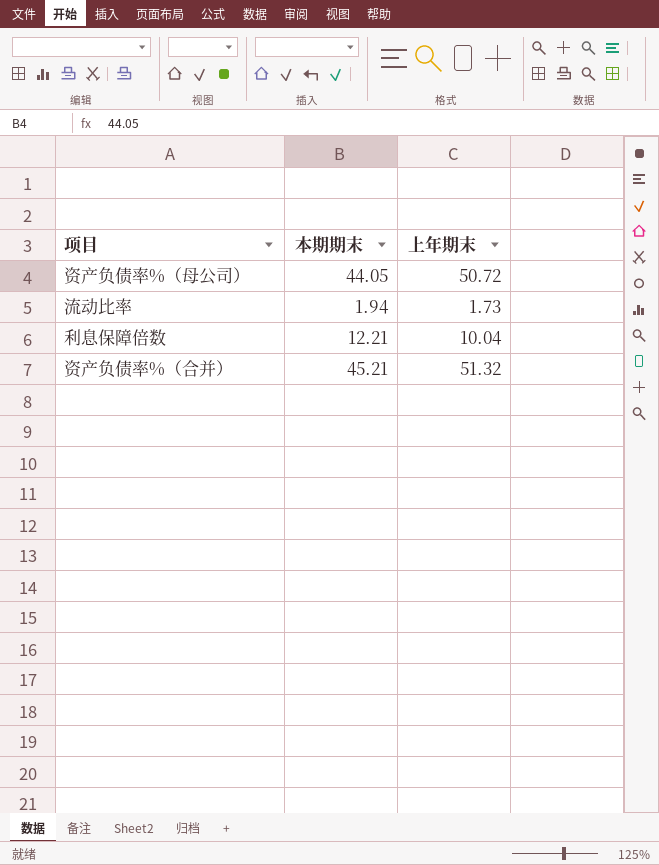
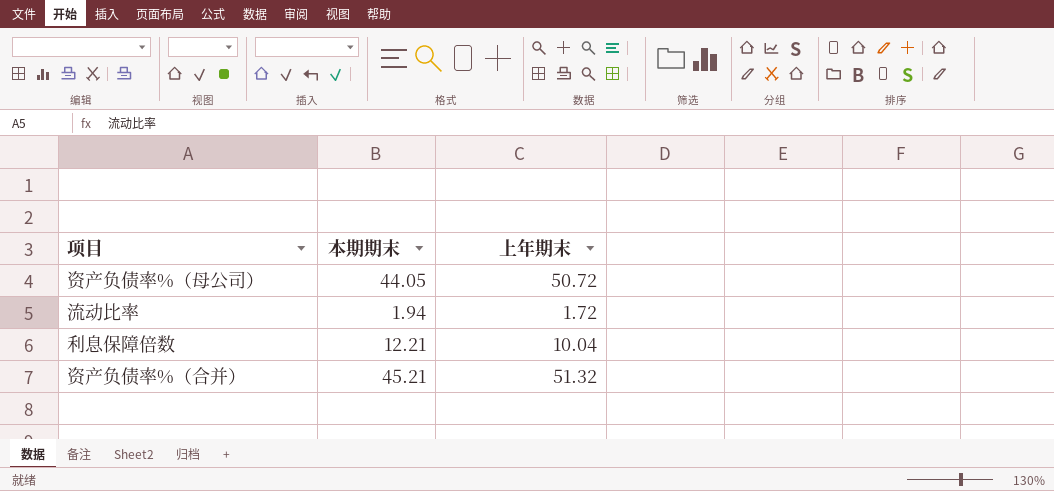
流动比率 | 上年期末: 1.73 -> 1.72

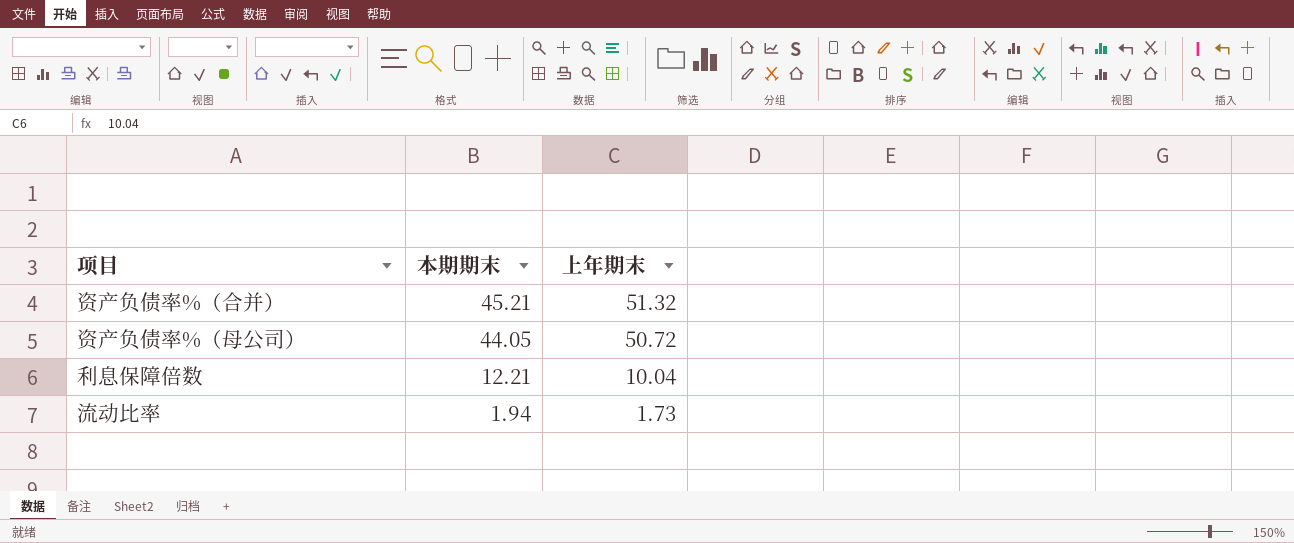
row order: none -> 本期期末 descending
流动比率 | 上年期末: 1.72 -> 1.73

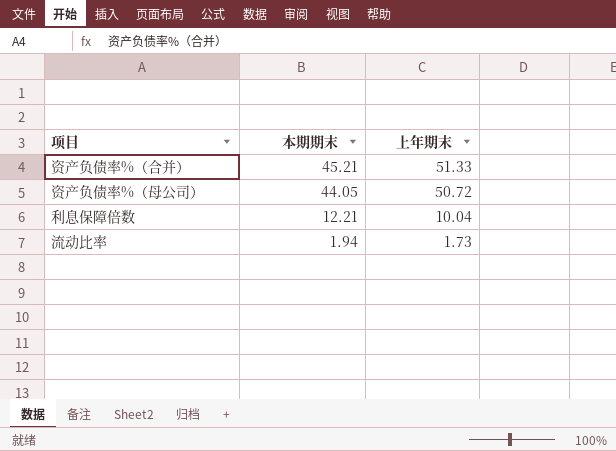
资产负债率%（合并） | 上年期末: 51.32 -> 51.33

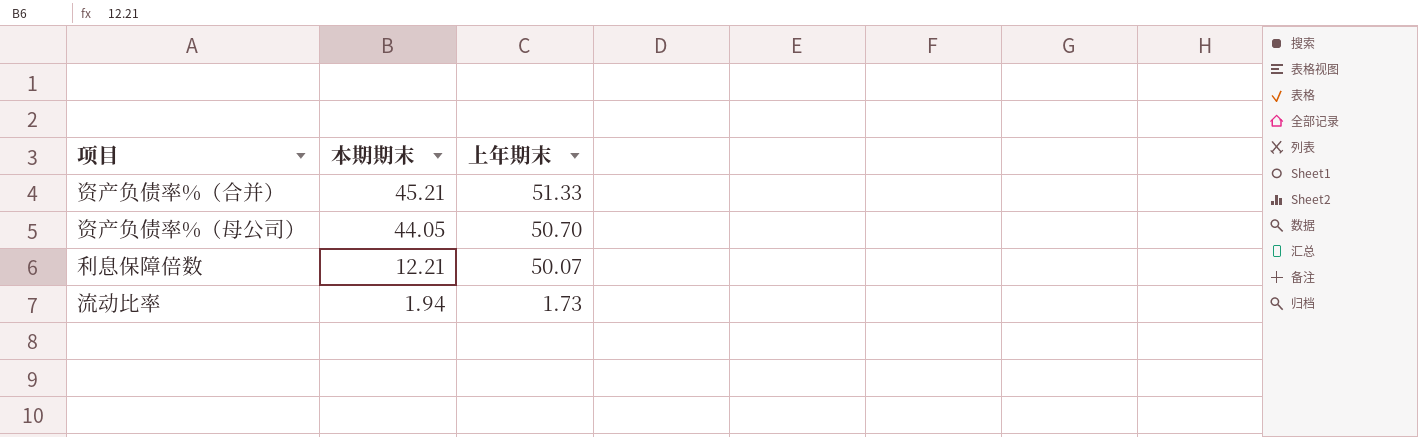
资产负债率%（母公司） | 上年期末: 50.72 -> 50.70
利息保障倍数 | 上年期末: 10.04 -> 50.07

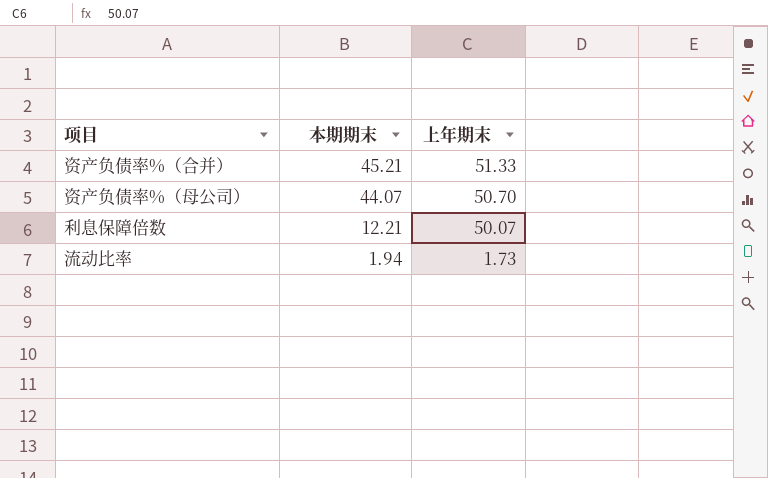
资产负债率%（母公司） | 本期期末: 44.05 -> 44.07

